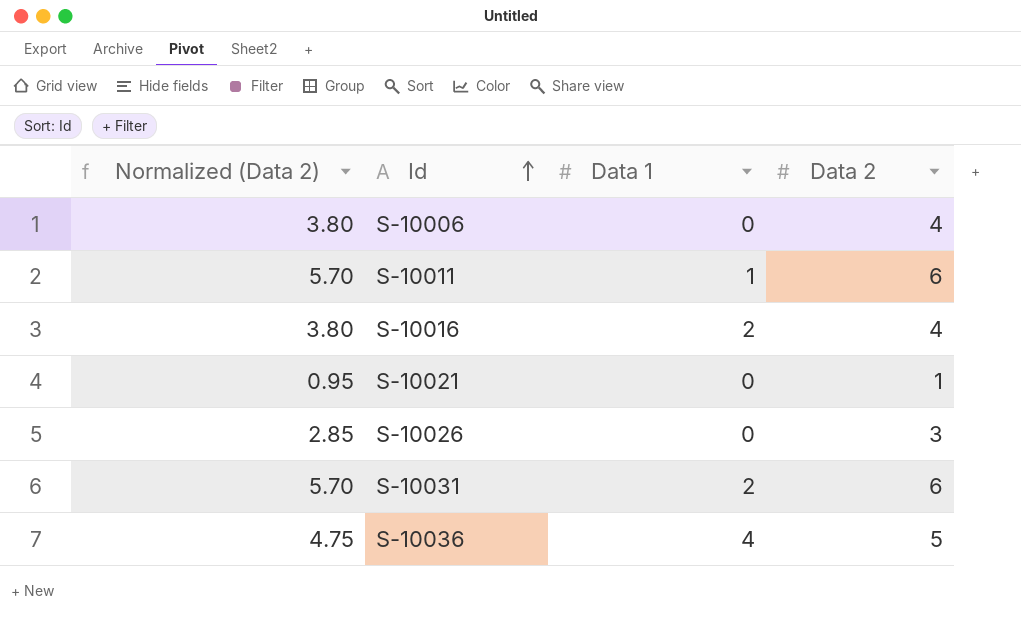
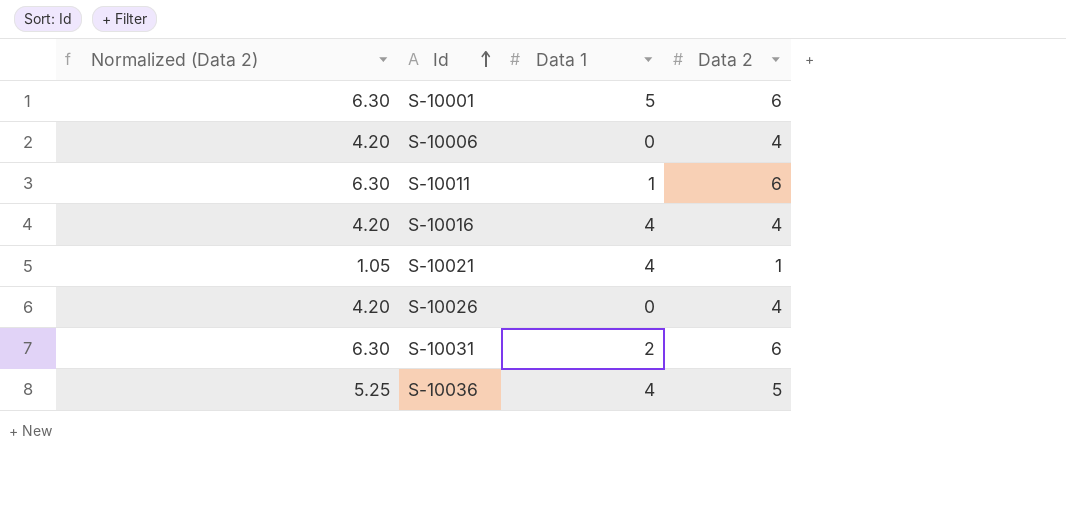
column Normalized (Data 2) | formula: [Data 2] * 0.95 -> [Data 2] * 1.05
row S-10001: none -> 6.30 | 5 | 6
S-10016 | Data 1: 2 -> 4
S-10021 | Data 1: 0 -> 4
S-10026 | Data 2: 3 -> 4

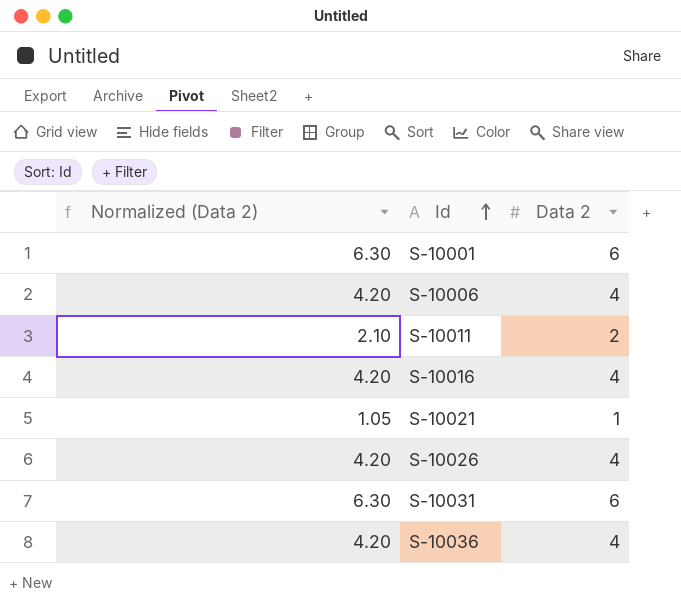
column Data 1 | position: 3 -> none
S-10011 | Normalized (Data 2): 6.30 -> 2.10
S-10011 | Data 2: 6 -> 2
S-10036 | Normalized (Data 2): 5.25 -> 4.20
S-10036 | Data 2: 5 -> 4

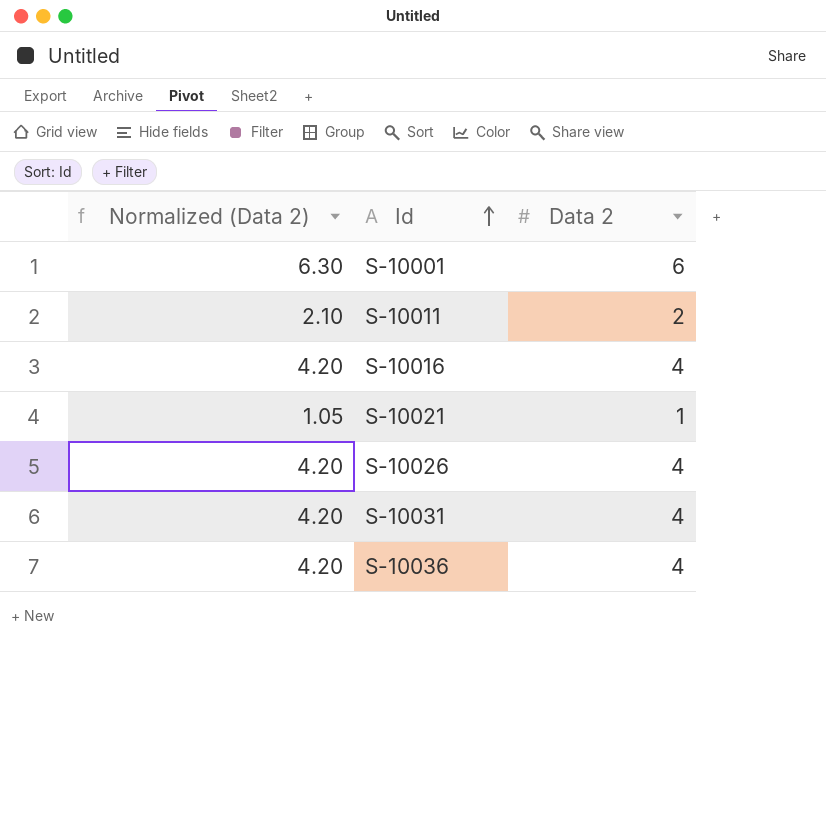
row S-10006: 4.20 | 4 -> none
S-10031 | Normalized (Data 2): 6.30 -> 4.20
S-10031 | Data 2: 6 -> 4

